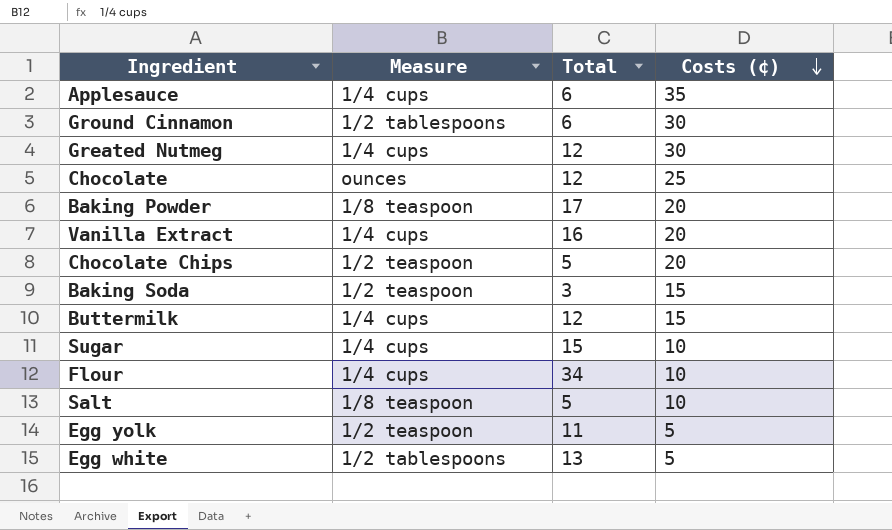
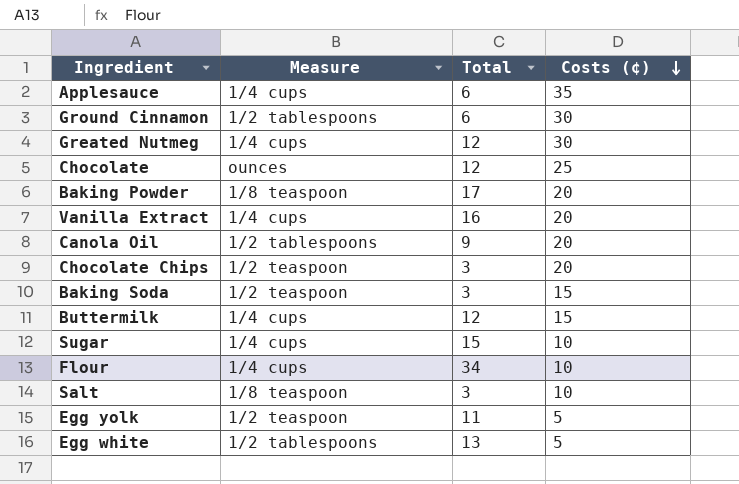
row Canola Oil: none -> 1/2 tablespoons | 9 | 20
Chocolate Chips | Total: 5 -> 3
Salt | Total: 5 -> 3

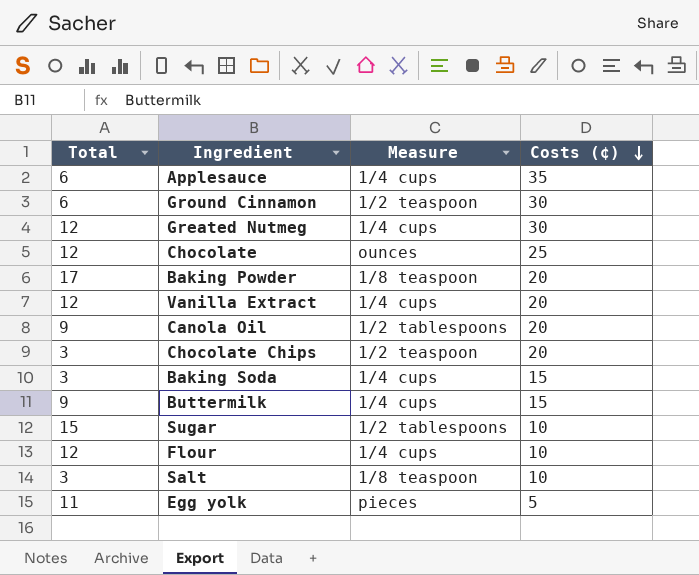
column Total | position: 3 -> 1
row Egg white: 1/2 tablespoons | 13 | 5 -> none
Ground Cinnamon | Measure: 1/2 tablespoons -> 1/2 teaspoon
Vanilla Extract | Total: 16 -> 12
Baking Soda | Measure: 1/2 teaspoon -> 1/4 cups
Buttermilk | Total: 12 -> 9
Sugar | Measure: 1/4 cups -> 1/2 tablespoons
Flour | Total: 34 -> 12
Egg yolk | Measure: 1/2 teaspoon -> pieces

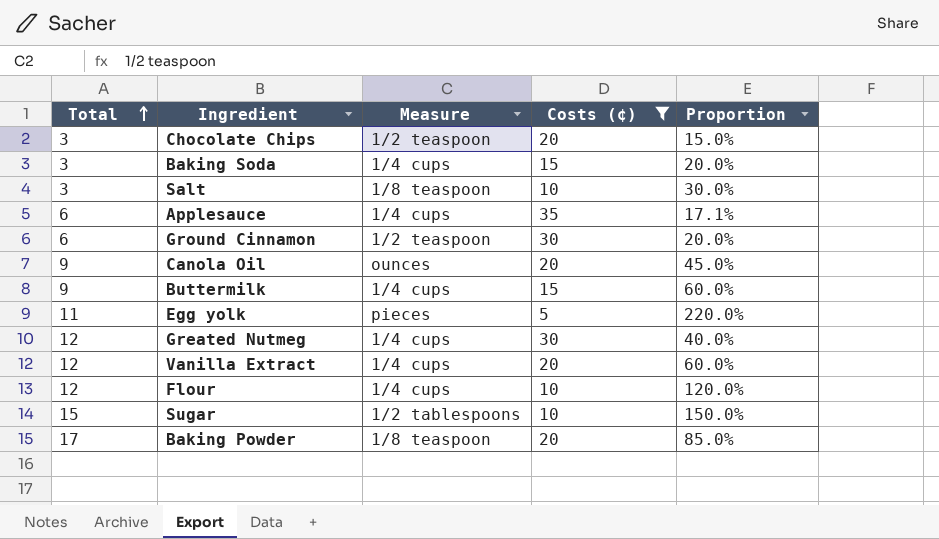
filter: none -> Costs (¢) != 25
row order: Costs (¢) descending -> Total ascending
column Proportion | formula: none -> [Total] / [Costs (¢)]
Canola Oil | Measure: 1/2 tablespoons -> ounces

